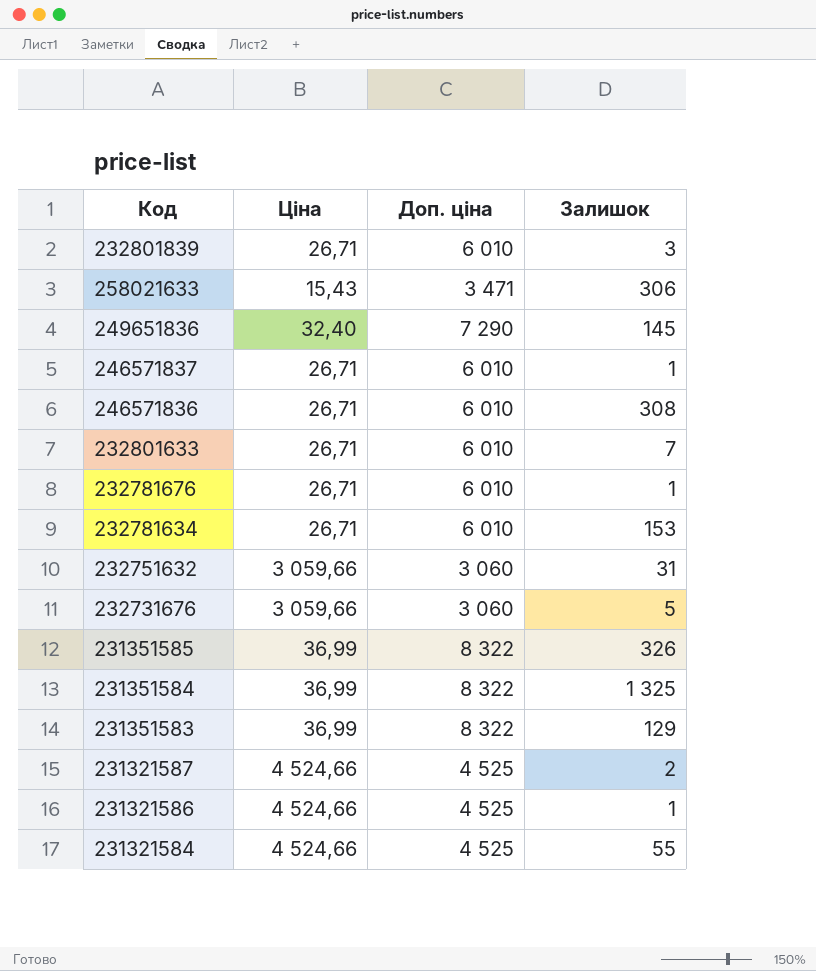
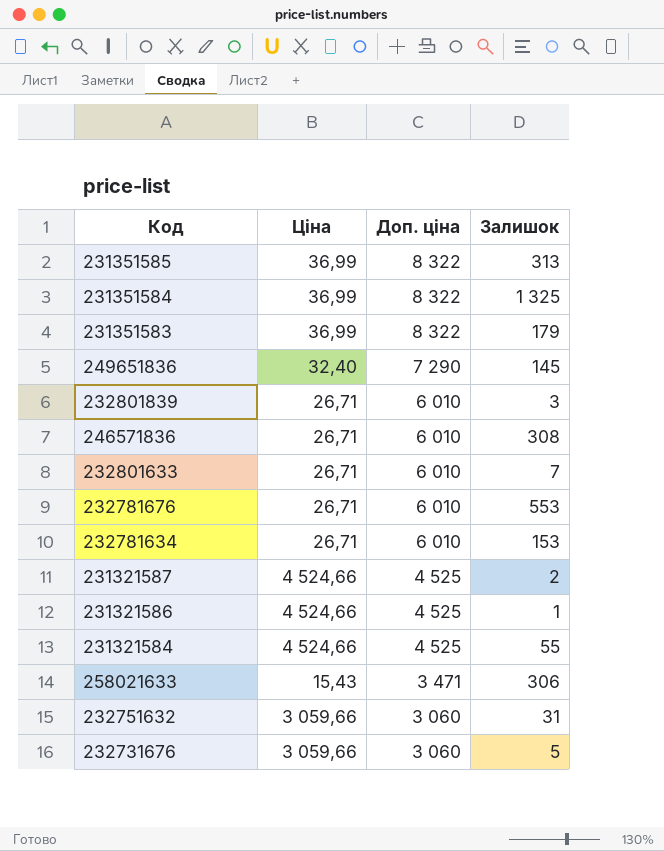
row order: none -> Доп. ціна descending
row 246571837: 26,71 | 6 010 | 1 -> none
231351585 | Залишок: 326 -> 313
231351583 | Залишок: 129 -> 179
232781676 | Залишок: 1 -> 553

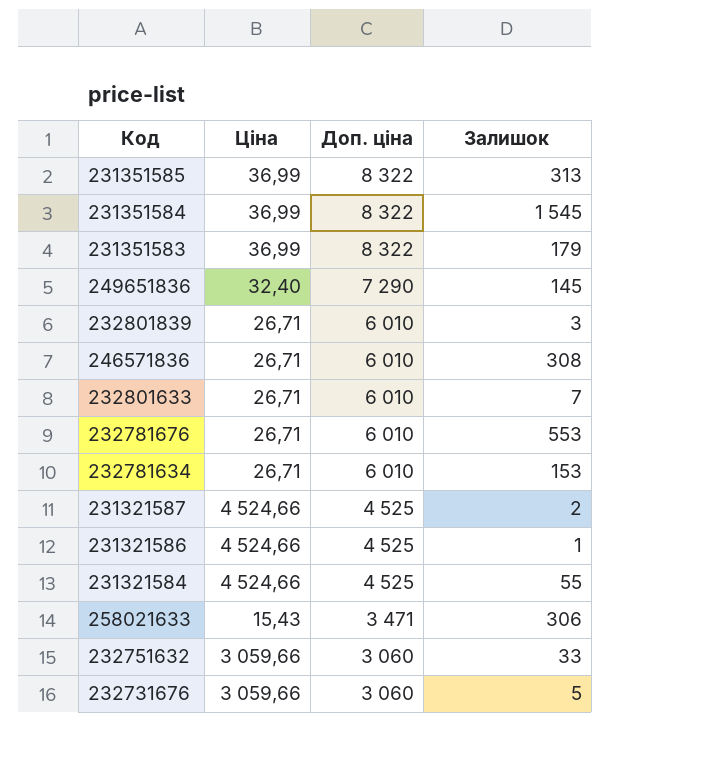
231351584 | Залишок: 1 325 -> 1 545
232751632 | Залишок: 31 -> 33

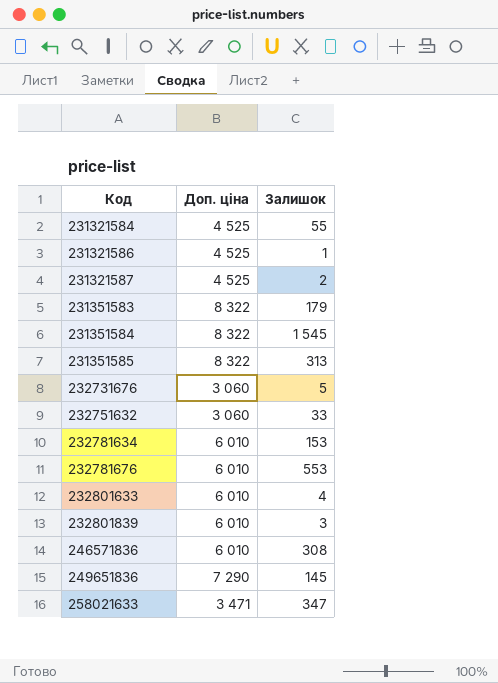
row order: Доп. ціна descending -> Код ascending
column Ціна | position: 2 -> none
232801633 | Залишок: 7 -> 4
258021633 | Залишок: 306 -> 347

